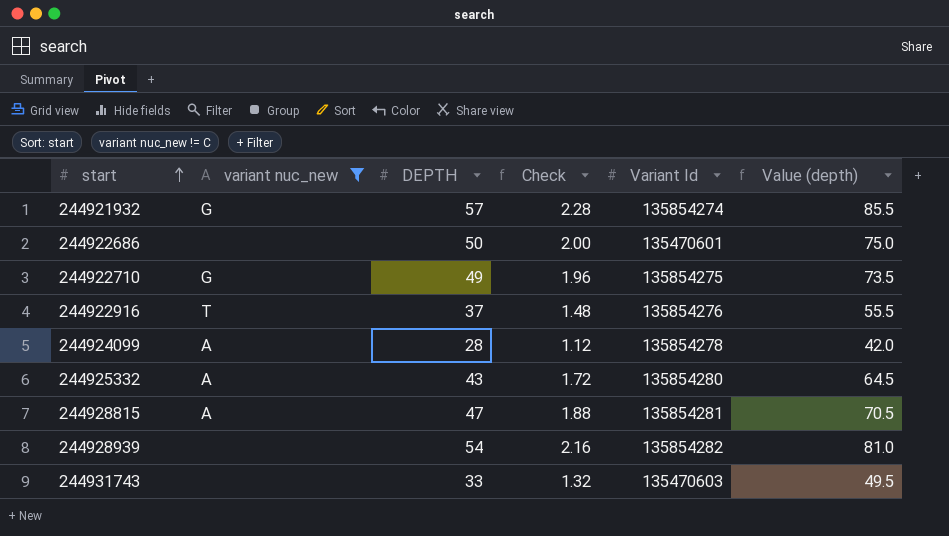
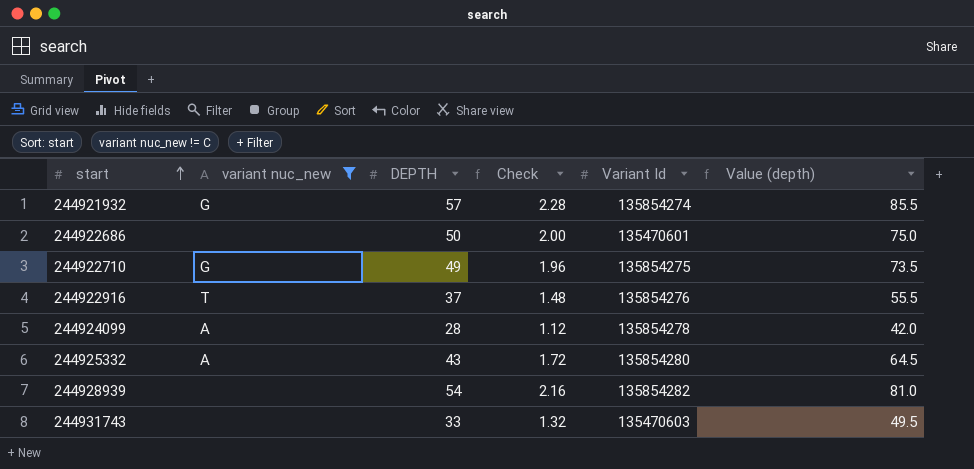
row 244928815: A | 47 | 1.88 | 135854281 | 70.5 -> none

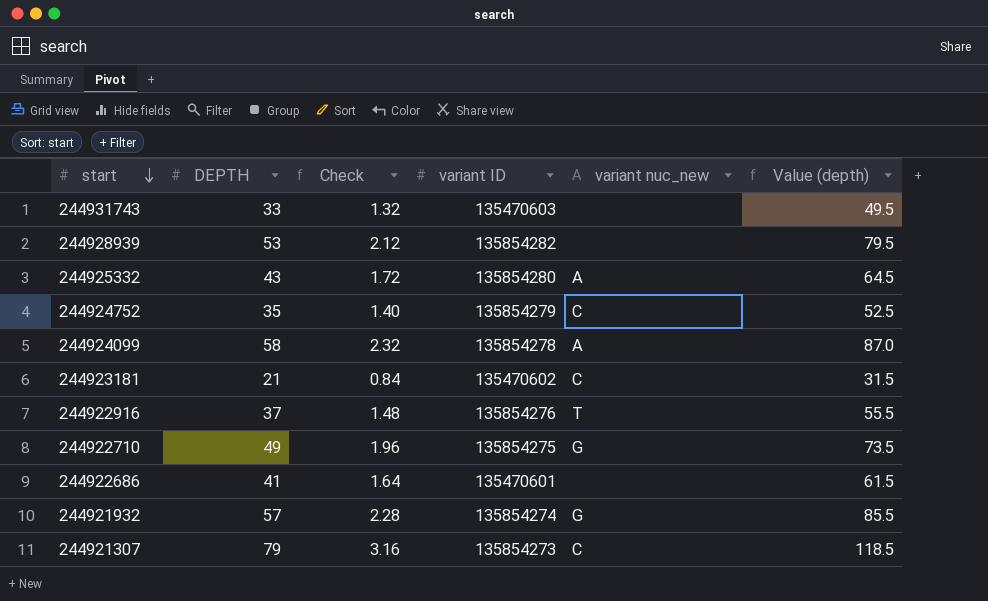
filter: variant nuc_new != C -> none
row order: start ascending -> start descending
column name: Variant Id -> variant ID
column variant nuc_new | position: 2 -> 5
244928939 | DEPTH: 54 -> 53
244928939 | Check: 2.16 -> 2.12
244928939 | Value (depth): 81.0 -> 79.5
244924099 | DEPTH: 28 -> 58
244924099 | Check: 1.12 -> 2.32
244924099 | Value (depth): 42.0 -> 87.0
244922686 | DEPTH: 50 -> 41
244922686 | Check: 2.00 -> 1.64
244922686 | Value (depth): 75.0 -> 61.5

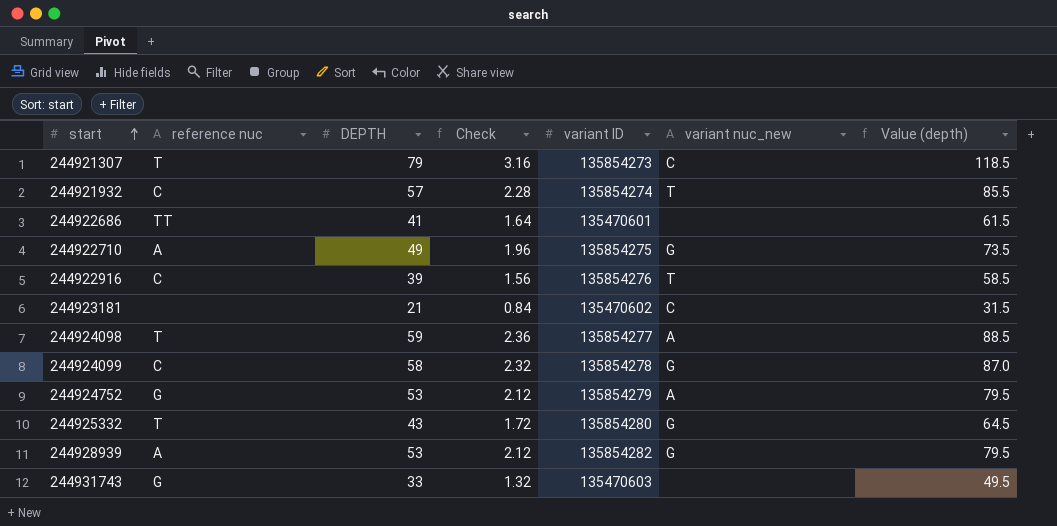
row order: start descending -> start ascending
column reference nuc | position: none -> 2
244921932 | variant nuc_new: G -> T
244922916 | DEPTH: 37 -> 39
244922916 | Check: 1.48 -> 1.56
244922916 | Value (depth): 55.5 -> 58.5
row 244924098: none -> T | 59 | 2.36 | 135854277 | A | 88.5
244924099 | variant nuc_new: A -> G
244924752 | DEPTH: 35 -> 53
244924752 | Check: 1.40 -> 2.12
244924752 | variant nuc_new: C -> A
244924752 | Value (depth): 52.5 -> 79.5
244925332 | variant nuc_new: A -> G
244928939 | variant nuc_new: none -> G

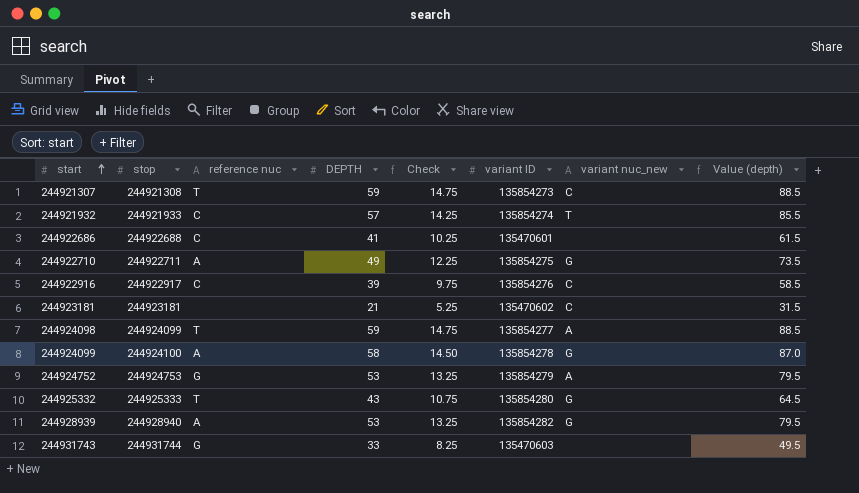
column stop | position: none -> 2
column Check | formula: [DEPTH] * 0.04 -> [DEPTH] * 0.25
244921307 | DEPTH: 79 -> 59
244921307 | Value (depth): 118.5 -> 88.5
244922686 | reference nuc: TT -> C
244922916 | variant nuc_new: T -> C
244924099 | reference nuc: C -> A

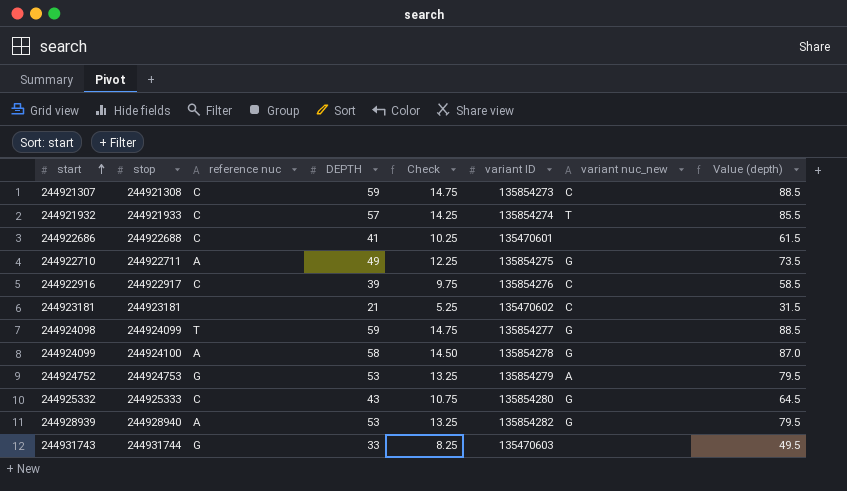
244921307 | reference nuc: T -> C
244924098 | variant nuc_new: A -> G
244925332 | reference nuc: T -> C

